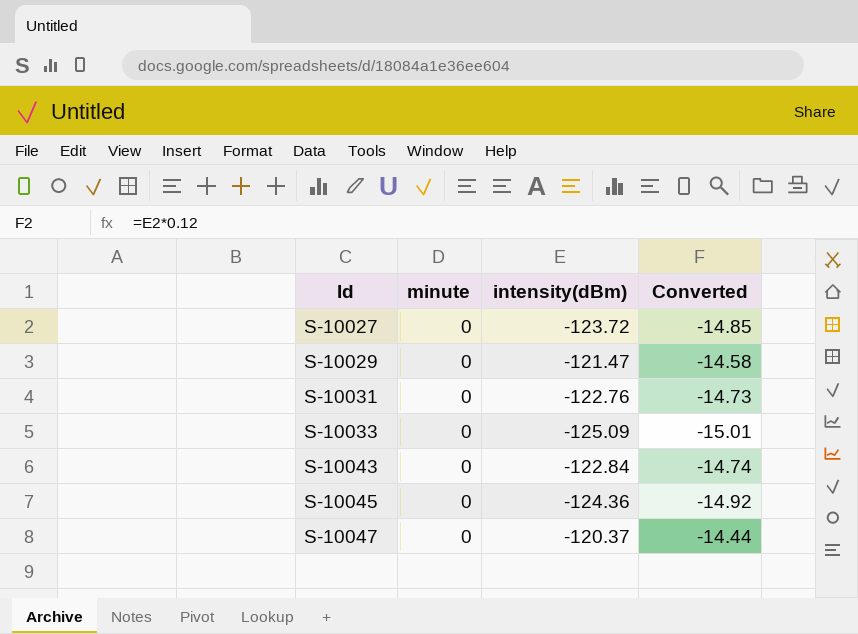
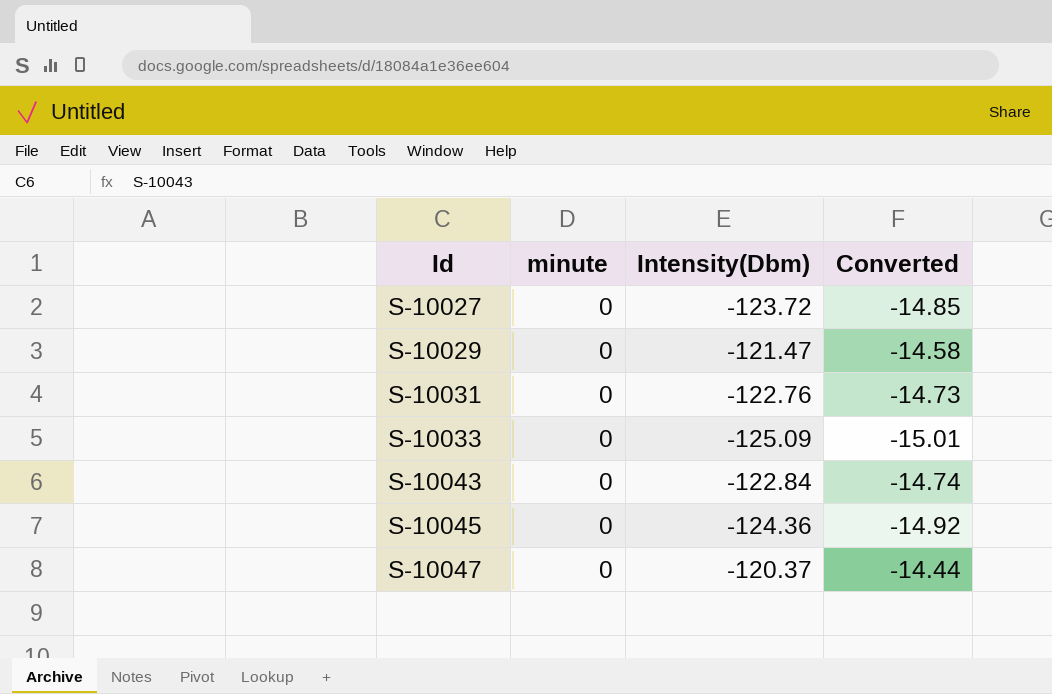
column name: intensity(dBm) -> Intensity(Dbm)

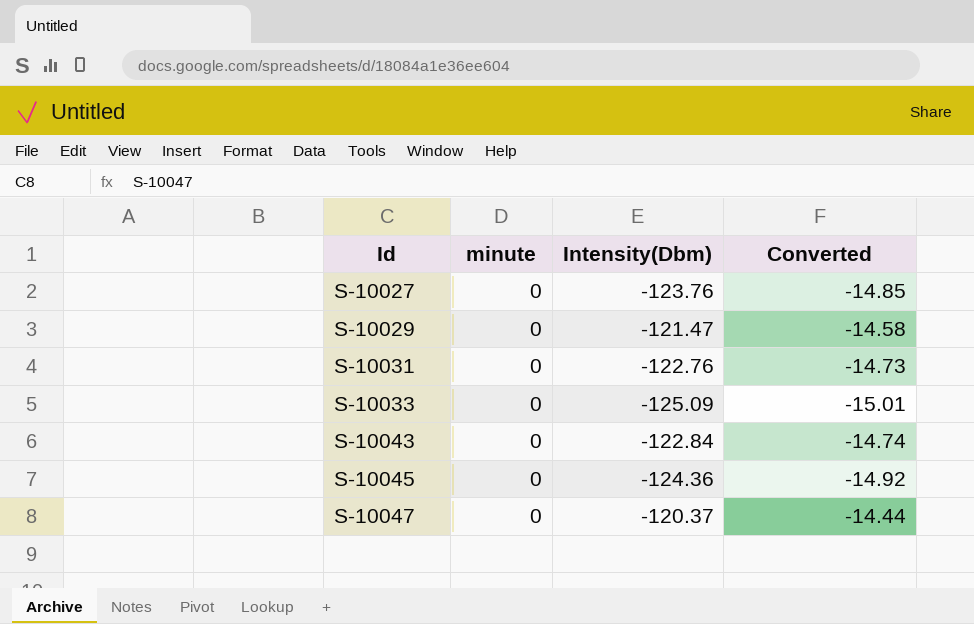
S-10027 | Intensity(Dbm): -123.72 -> -123.76

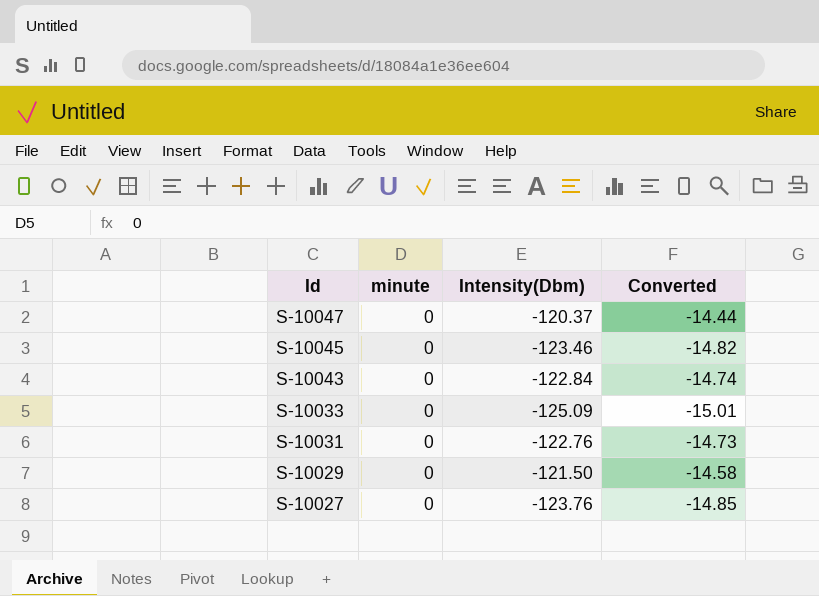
row order: Id ascending -> Id descending
S-10045 | Intensity(Dbm): -124.36 -> -123.46
S-10045 | Converted: -14.92 -> -14.82
S-10029 | Intensity(Dbm): -121.47 -> -121.50

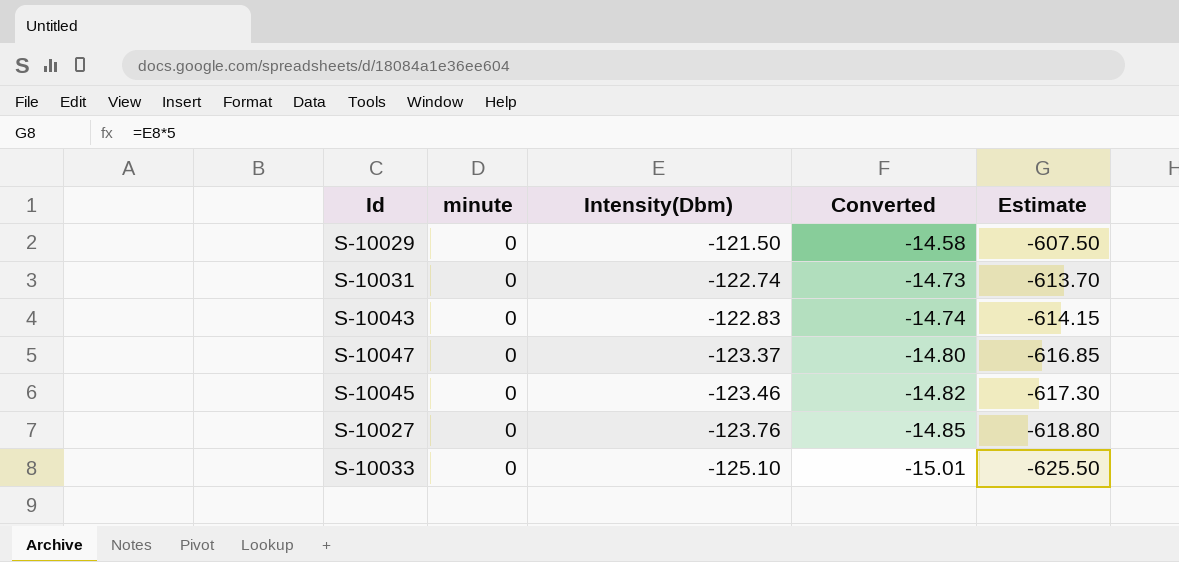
row order: Id descending -> Intensity(Dbm) descending
column Estimate | formula: none -> [Intensity(Dbm)] * 5
S-10031 | Intensity(Dbm): -122.76 -> -122.74
S-10043 | Intensity(Dbm): -122.84 -> -122.83
S-10047 | Intensity(Dbm): -120.37 -> -123.37
S-10047 | Converted: -14.44 -> -14.80
S-10033 | Intensity(Dbm): -125.09 -> -125.10

